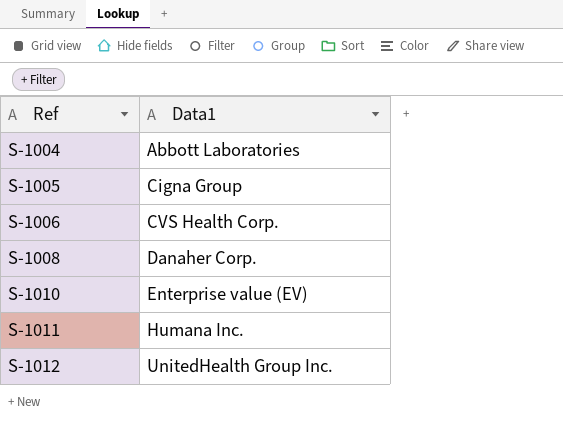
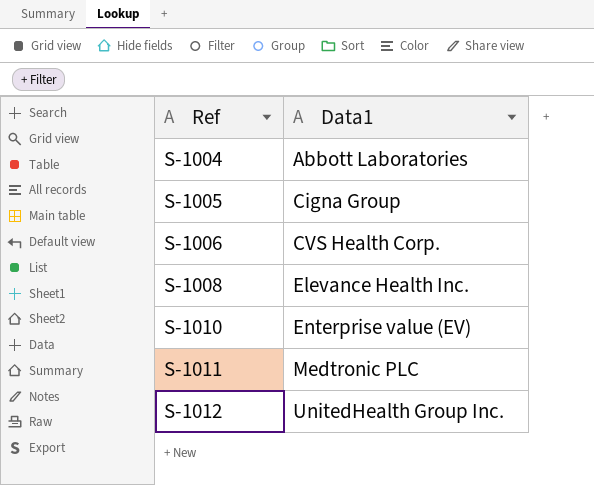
S-1008 | Data1: Danaher Corp. -> Elevance Health Inc.
S-1011 | Data1: Humana Inc. -> Medtronic PLC

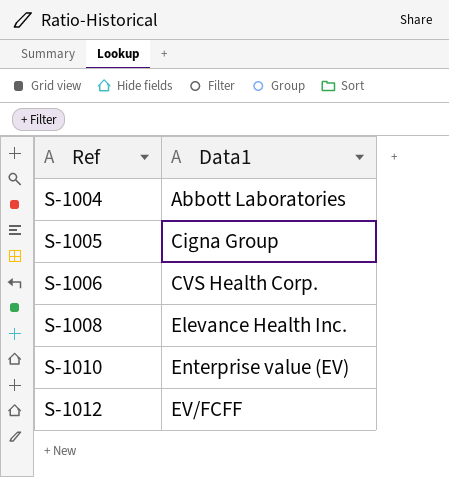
row S-1011: Medtronic PLC -> none
S-1012 | Data1: UnitedHealth Group Inc. -> EV/FCFF

